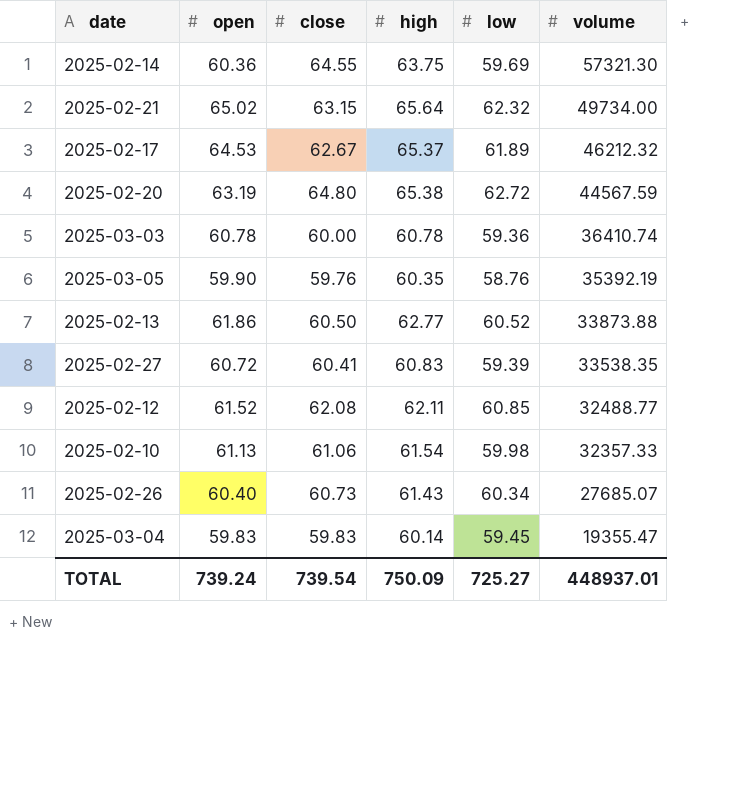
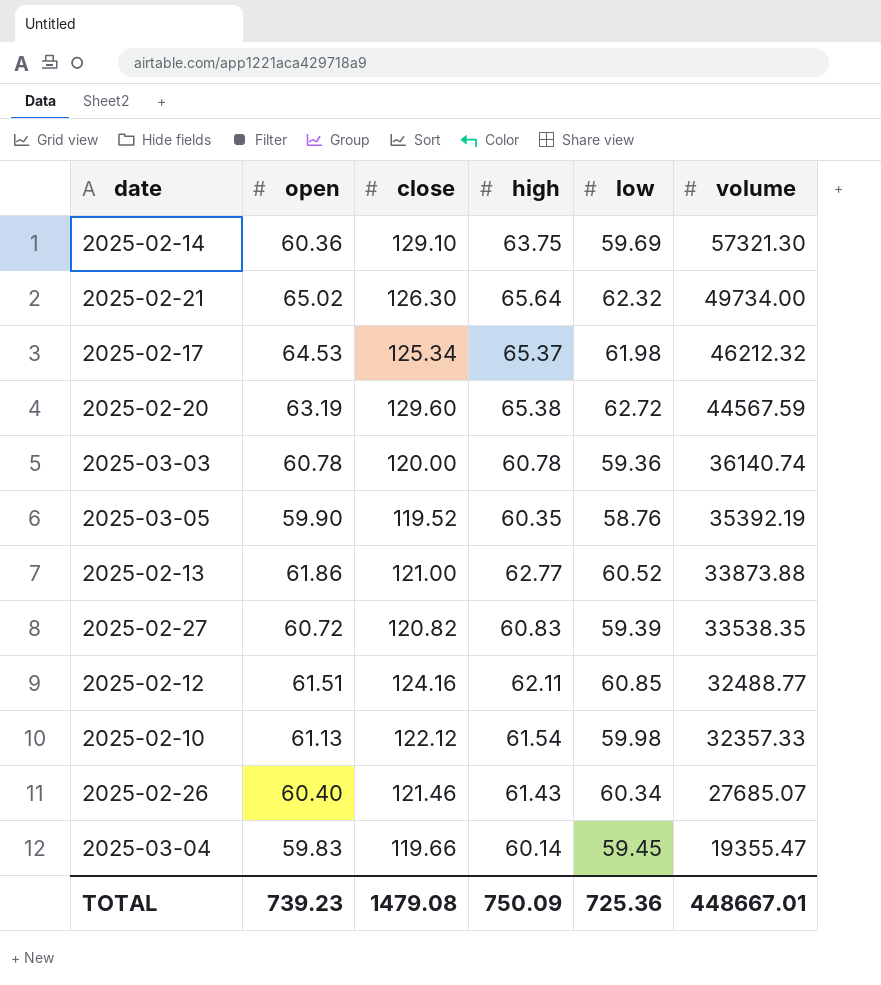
2025-02-14 | close: 64.55 -> 129.10
2025-02-21 | close: 63.15 -> 126.30
2025-02-17 | close: 62.67 -> 125.34
2025-02-17 | low: 61.89 -> 61.98
2025-02-20 | close: 64.80 -> 129.60
2025-03-03 | close: 60.00 -> 120.00
2025-03-03 | volume: 36410.74 -> 36140.74
2025-03-05 | close: 59.76 -> 119.52
2025-02-13 | close: 60.50 -> 121.00
2025-02-27 | close: 60.41 -> 120.82
2025-02-12 | open: 61.52 -> 61.51
2025-02-12 | close: 62.08 -> 124.16
2025-02-10 | close: 61.06 -> 122.12
2025-02-26 | close: 60.73 -> 121.46
2025-03-04 | close: 59.83 -> 119.66
TOTAL | open: 739.24 -> 739.23
TOTAL | close: 739.54 -> 1479.08
TOTAL | low: 725.27 -> 725.36
TOTAL | volume: 448937.01 -> 448667.01

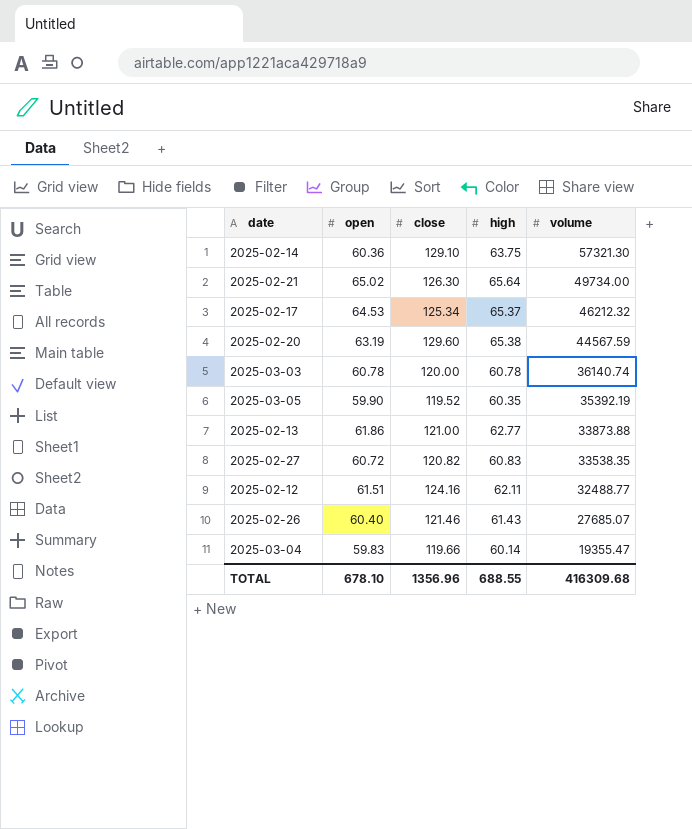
column low | position: 5 -> none
row 2025-02-10: 61.13 | 122.12 | 61.54 | 59.98 | 32357.33 -> none
TOTAL | open: 739.23 -> 678.10
TOTAL | close: 1479.08 -> 1356.96
TOTAL | high: 750.09 -> 688.55
TOTAL | volume: 448667.01 -> 416309.68

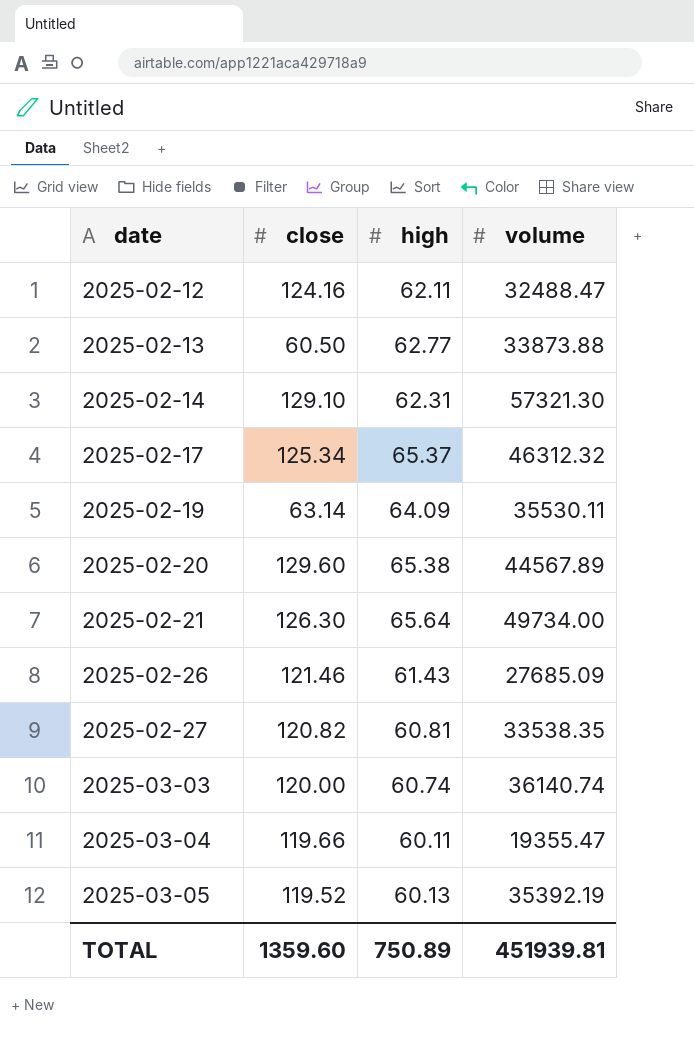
row order: volume descending -> date ascending
column open | position: 2 -> none
2025-02-12 | volume: 32488.77 -> 32488.47
2025-02-13 | close: 121.00 -> 60.50
2025-02-14 | high: 63.75 -> 62.31
2025-02-17 | volume: 46212.32 -> 46312.32
row 2025-02-19: none -> 63.14 | 64.09 | 35530.11
2025-02-20 | volume: 44567.59 -> 44567.89
2025-02-26 | volume: 27685.07 -> 27685.09
2025-02-27 | high: 60.83 -> 60.81
2025-03-03 | high: 60.78 -> 60.74
2025-03-04 | high: 60.14 -> 60.11
2025-03-05 | high: 60.35 -> 60.13
TOTAL | close: 1356.96 -> 1359.60
TOTAL | high: 688.55 -> 750.89
TOTAL | volume: 416309.68 -> 451939.81

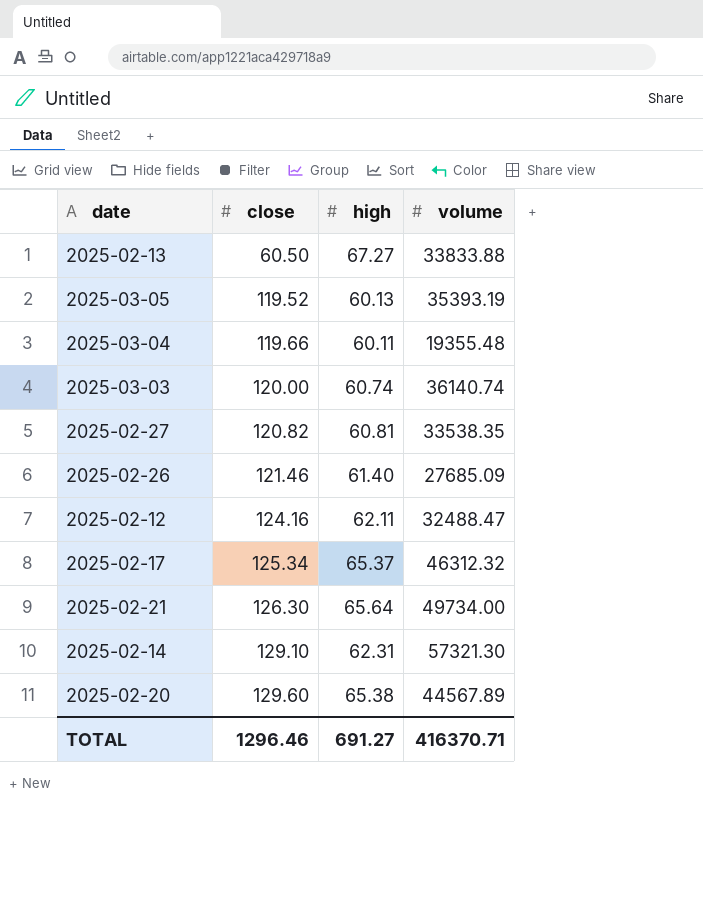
row order: date ascending -> close ascending
row 2025-02-19: 63.14 | 64.09 | 35530.11 -> none
2025-02-13 | high: 62.77 -> 67.27
2025-02-13 | volume: 33873.88 -> 33833.88
2025-03-05 | volume: 35392.19 -> 35393.19
2025-03-04 | volume: 19355.47 -> 19355.48
2025-02-26 | high: 61.43 -> 61.40
TOTAL | close: 1359.60 -> 1296.46
TOTAL | high: 750.89 -> 691.27
TOTAL | volume: 451939.81 -> 416370.71

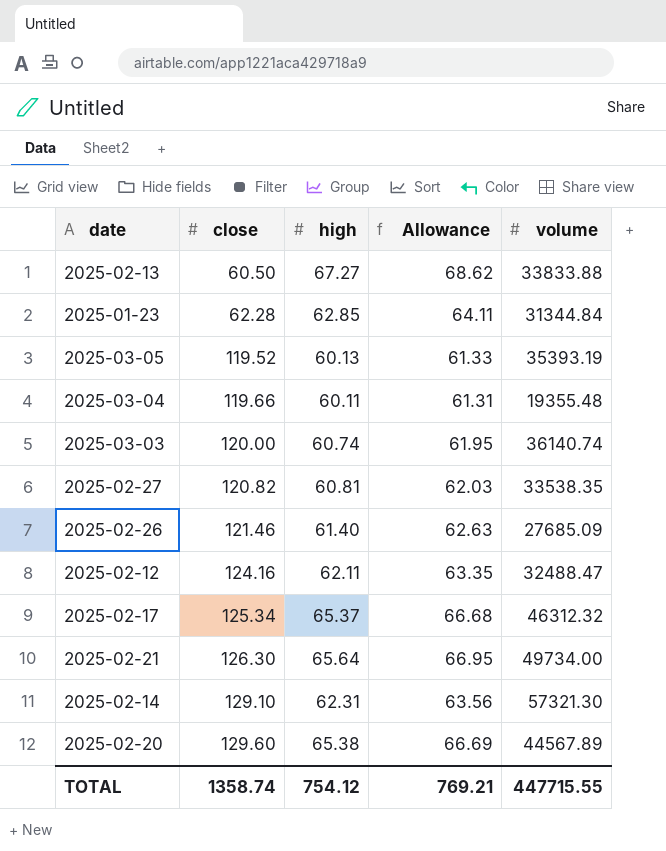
column Allowance | formula: none -> [high] * 1.02
row 2025-01-23: none -> 62.28 | 62.85 | 64.11 | 31344.84
TOTAL | close: 1296.46 -> 1358.74
TOTAL | high: 691.27 -> 754.12
TOTAL | volume: 416370.71 -> 447715.55

